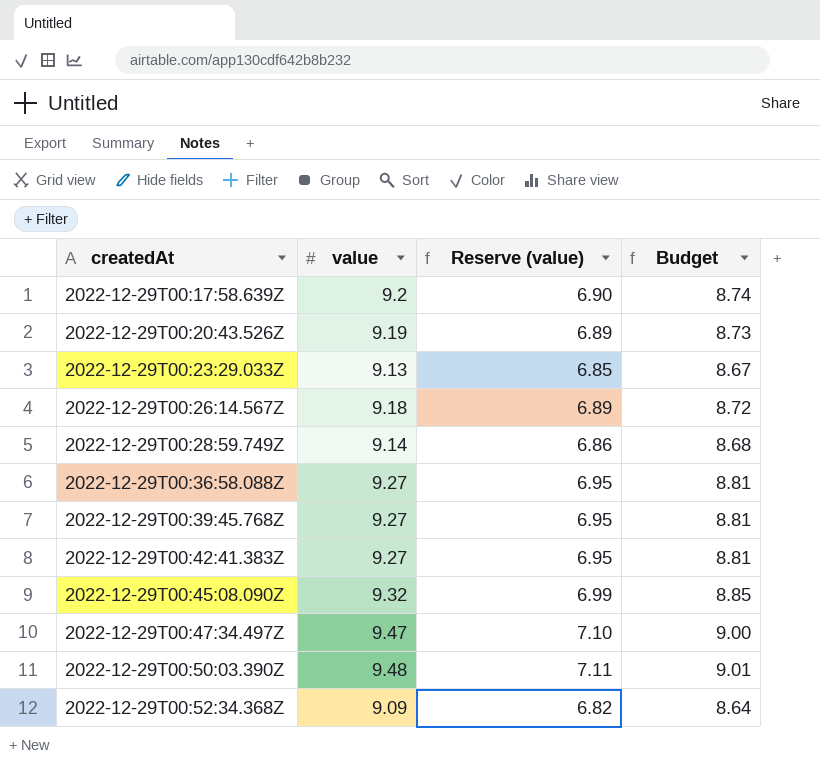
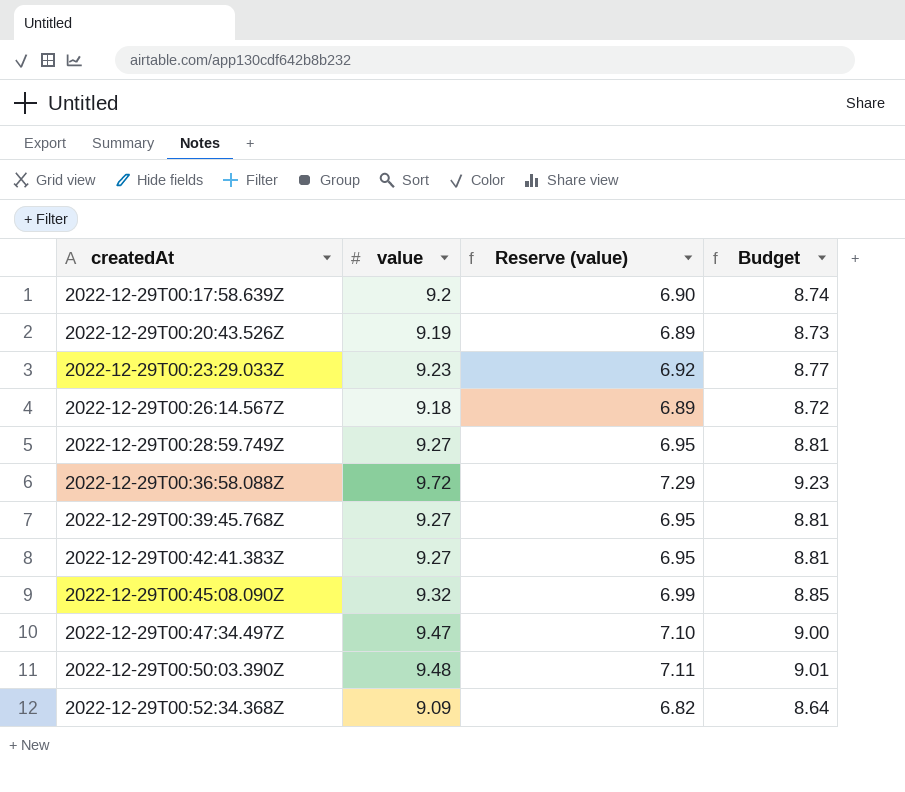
2022-12-29T00:23:29.033Z | value: 9.13 -> 9.23
2022-12-29T00:23:29.033Z | Reserve (value): 6.85 -> 6.92
2022-12-29T00:23:29.033Z | Budget: 8.67 -> 8.77
2022-12-29T00:28:59.749Z | value: 9.14 -> 9.27
2022-12-29T00:28:59.749Z | Reserve (value): 6.86 -> 6.95
2022-12-29T00:28:59.749Z | Budget: 8.68 -> 8.81
2022-12-29T00:36:58.088Z | value: 9.27 -> 9.72
2022-12-29T00:36:58.088Z | Reserve (value): 6.95 -> 7.29
2022-12-29T00:36:58.088Z | Budget: 8.81 -> 9.23

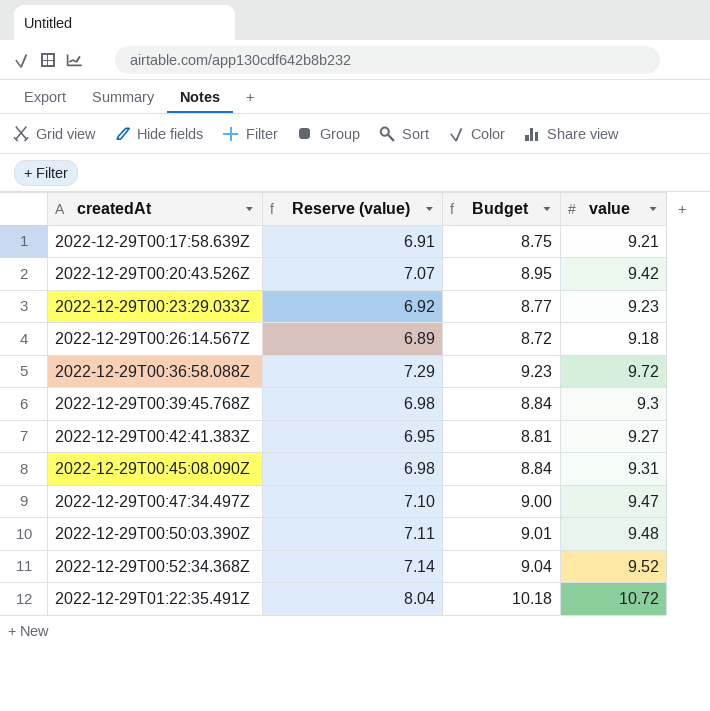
column value | position: 2 -> 4
row 2022-12-29T00:28:59.749Z: 9.27 | 6.95 | 8.81 -> none
2022-12-29T00:17:58.639Z | Reserve (value): 6.90 -> 6.91
2022-12-29T00:17:58.639Z | Budget: 8.74 -> 8.75
2022-12-29T00:17:58.639Z | value: 9.2 -> 9.21
2022-12-29T00:20:43.526Z | Reserve (value): 6.89 -> 7.07
2022-12-29T00:20:43.526Z | Budget: 8.73 -> 8.95
2022-12-29T00:20:43.526Z | value: 9.19 -> 9.42
2022-12-29T00:39:45.768Z | Reserve (value): 6.95 -> 6.98
2022-12-29T00:39:45.768Z | Budget: 8.81 -> 8.84
2022-12-29T00:39:45.768Z | value: 9.27 -> 9.3
2022-12-29T00:45:08.090Z | Reserve (value): 6.99 -> 6.98
2022-12-29T00:45:08.090Z | Budget: 8.85 -> 8.84
2022-12-29T00:45:08.090Z | value: 9.32 -> 9.31
2022-12-29T00:52:34.368Z | Reserve (value): 6.82 -> 7.14
2022-12-29T00:52:34.368Z | Budget: 8.64 -> 9.04
2022-12-29T00:52:34.368Z | value: 9.09 -> 9.52
row 2022-12-29T01:22:35.491Z: none -> 8.04 | 10.18 | 10.72

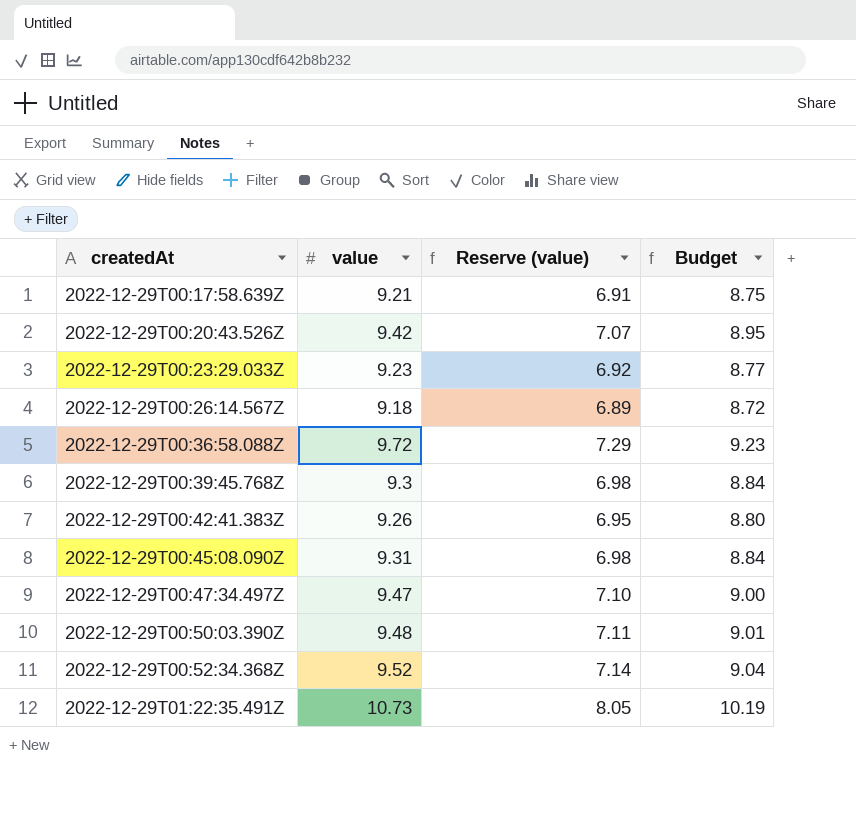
column value | position: 4 -> 2
2022-12-29T00:42:41.383Z | value: 9.27 -> 9.26
2022-12-29T00:42:41.383Z | Budget: 8.81 -> 8.80
2022-12-29T01:22:35.491Z | value: 10.72 -> 10.73
2022-12-29T01:22:35.491Z | Reserve (value): 8.04 -> 8.05
2022-12-29T01:22:35.491Z | Budget: 10.18 -> 10.19

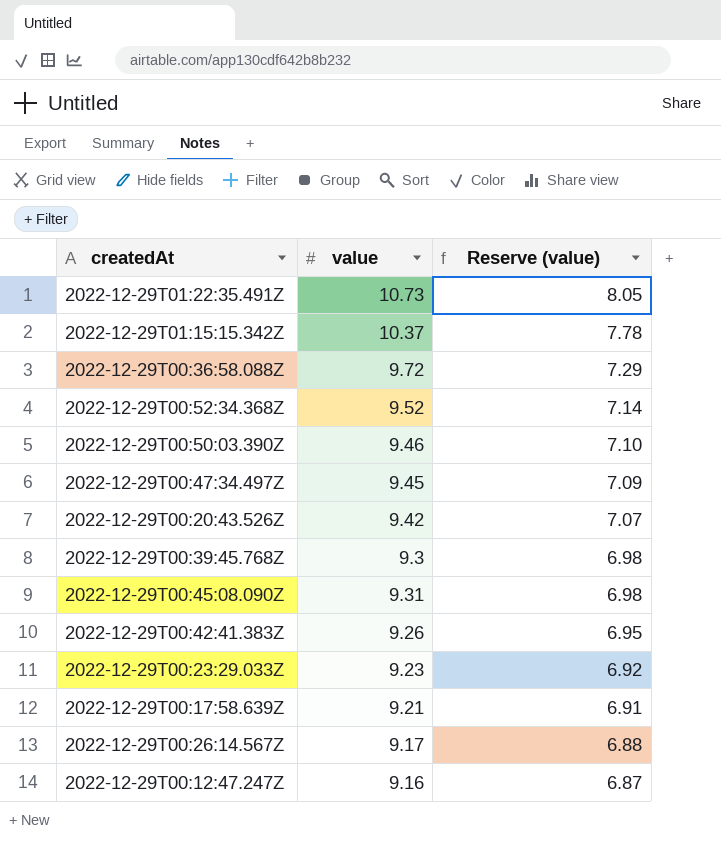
row order: createdAt ascending -> Reserve (value) descending
column Budget | formula: [value] * 0.95 -> none
row 2022-12-29T01:15:15.342Z: none -> 10.37 | 7.78
2022-12-29T00:50:03.390Z | value: 9.48 -> 9.46
2022-12-29T00:50:03.390Z | Reserve (value): 7.11 -> 7.10
2022-12-29T00:47:34.497Z | value: 9.47 -> 9.45
2022-12-29T00:47:34.497Z | Reserve (value): 7.10 -> 7.09
2022-12-29T00:26:14.567Z | value: 9.18 -> 9.17
2022-12-29T00:26:14.567Z | Reserve (value): 6.89 -> 6.88
row 2022-12-29T00:12:47.247Z: none -> 9.16 | 6.87

